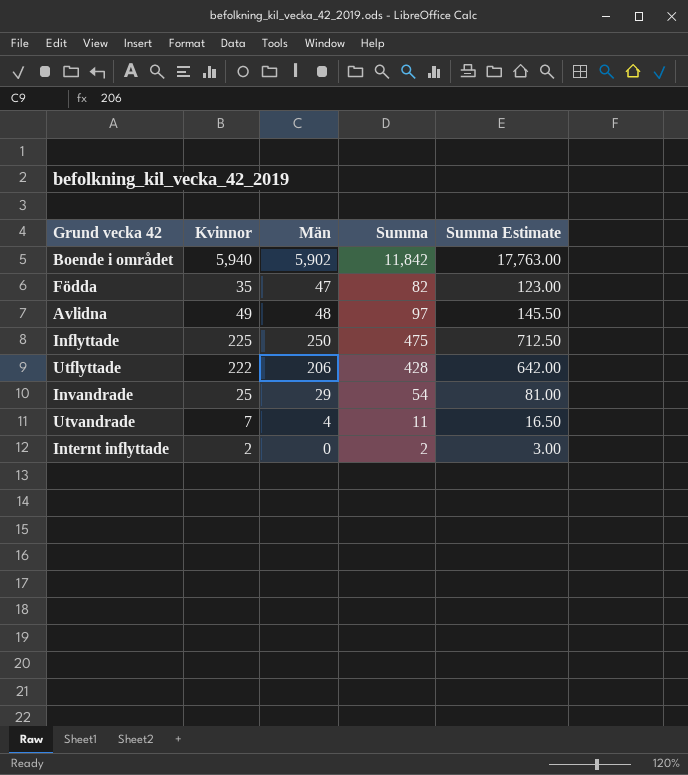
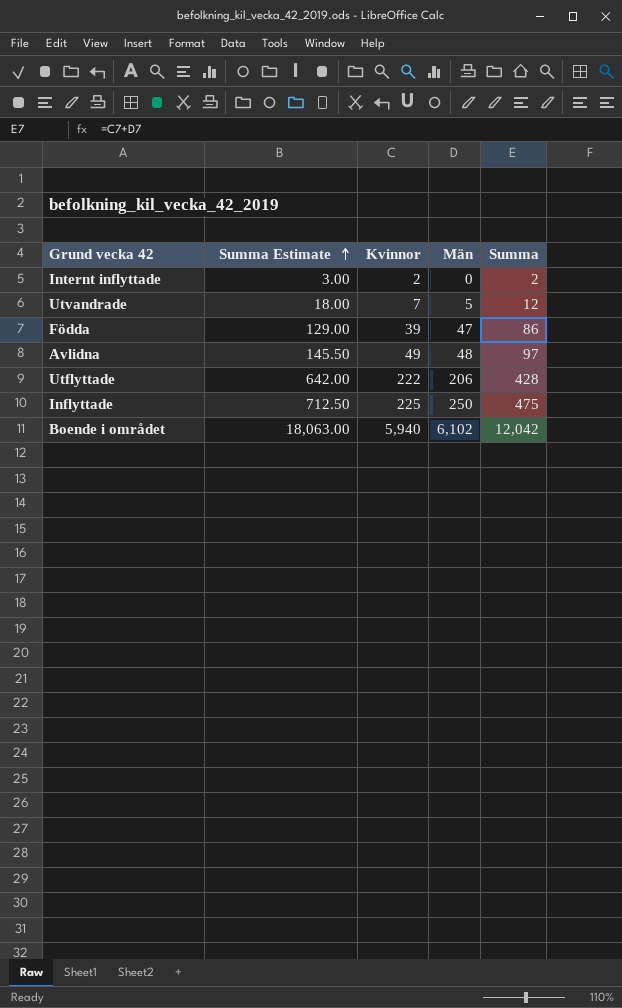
row order: none -> Summa Estimate ascending
column Summa Estimate | position: 5 -> 2
row Invandrade: 25 | 29 | 54 | 81.00 -> none
Utvandrade | Summa Estimate: 16.50 -> 18.00
Utvandrade | Män: 4 -> 5
Utvandrade | Summa: 11 -> 12
Födda | Summa Estimate: 123.00 -> 129.00
Födda | Kvinnor: 35 -> 39
Födda | Summa: 82 -> 86
Boende i området | Summa Estimate: 17,763.00 -> 18,063.00
Boende i området | Män: 5,902 -> 6,102
Boende i området | Summa: 11,842 -> 12,042

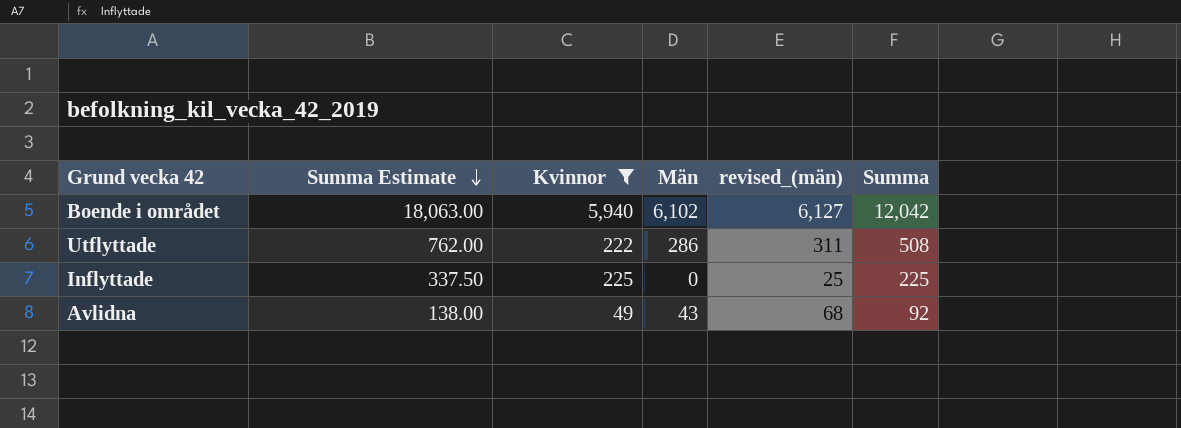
filter: none -> Kvinnor >= 49
row order: Summa Estimate ascending -> Summa Estimate descending
column revised_(män) | formula: none -> [Män] + 25
Utflyttade | Summa Estimate: 642.00 -> 762.00
Utflyttade | Män: 206 -> 286
Utflyttade | Summa: 428 -> 508
Inflyttade | Summa Estimate: 712.50 -> 337.50
Inflyttade | Män: 250 -> 0
Inflyttade | Summa: 475 -> 225
Avlidna | Summa Estimate: 145.50 -> 138.00
Avlidna | Män: 48 -> 43
Avlidna | Summa: 97 -> 92

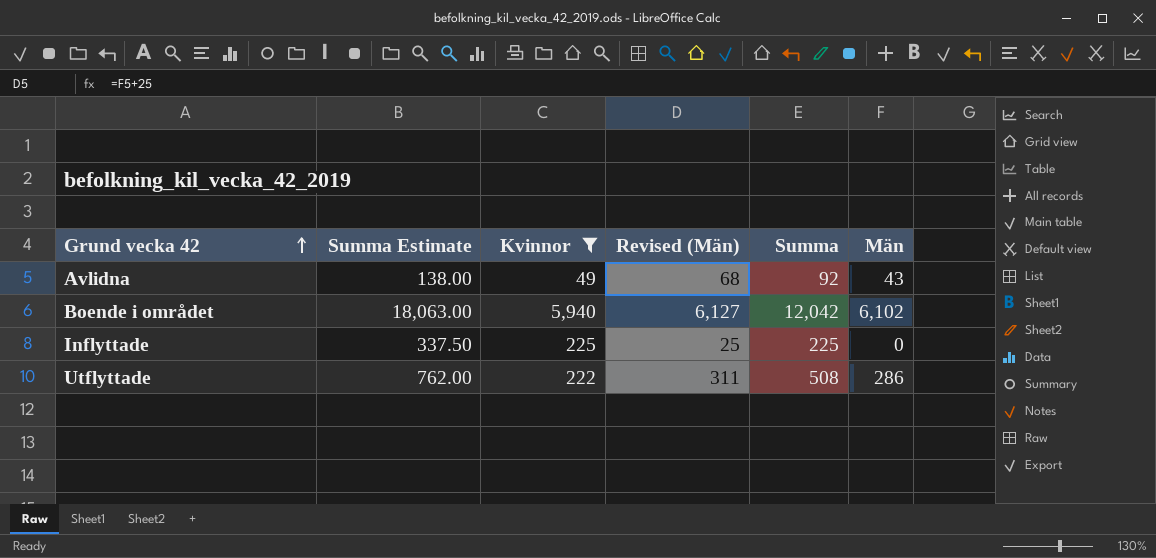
row order: Summa Estimate descending -> Grund vecka 42 ascending
column name: revised_(män) -> Revised (Män)
column Män | position: 4 -> 6

